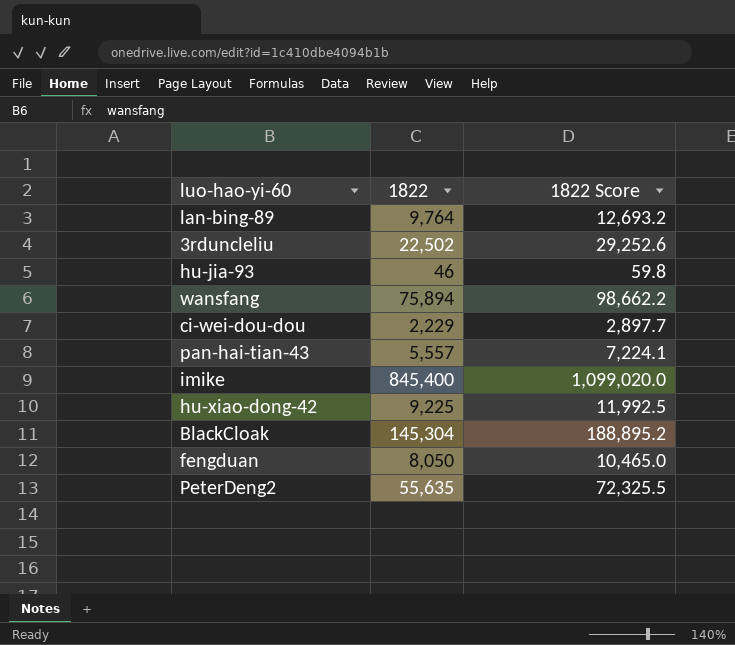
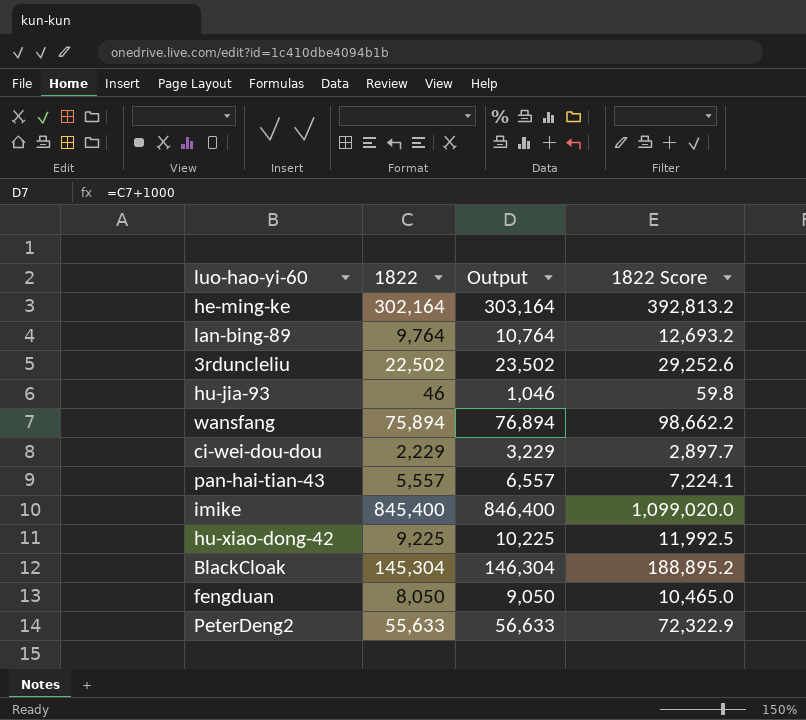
column Output | formula: none -> [1822] + 1000
row he-ming-ke: none -> 302,164 | 303,164 | 392,813.2
PeterDeng2 | 1822: 55,635 -> 55,633
PeterDeng2 | 1822 Score: 72,325.5 -> 72,322.9

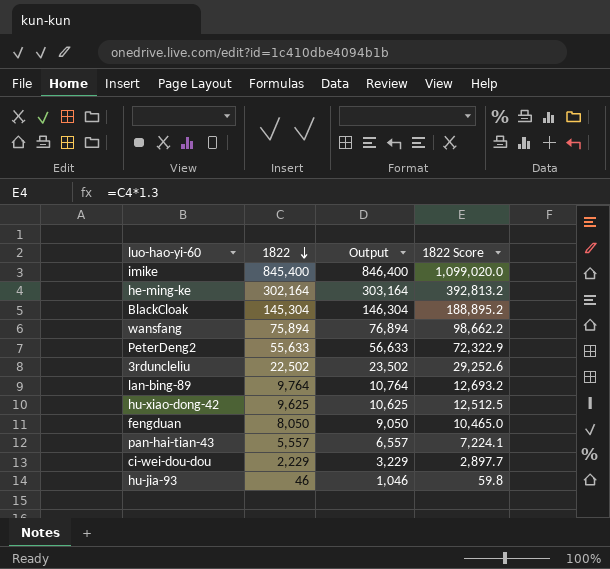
row order: none -> 1822 descending
hu-xiao-dong-42 | 1822: 9,225 -> 9,625
hu-xiao-dong-42 | Output: 10,225 -> 10,625
hu-xiao-dong-42 | 1822 Score: 11,992.5 -> 12,512.5

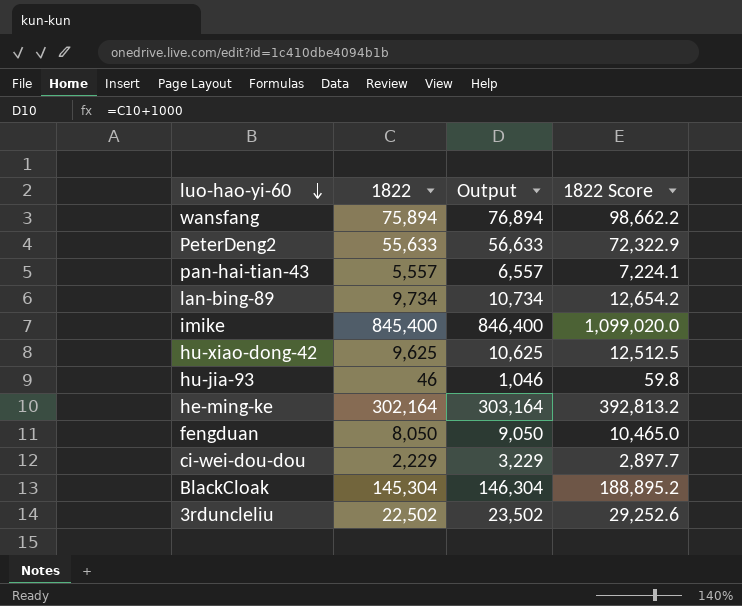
row order: 1822 descending -> luo-hao-yi-60 descending
lan-bing-89 | 1822: 9,764 -> 9,734
lan-bing-89 | Output: 10,764 -> 10,734
lan-bing-89 | 1822 Score: 12,693.2 -> 12,654.2

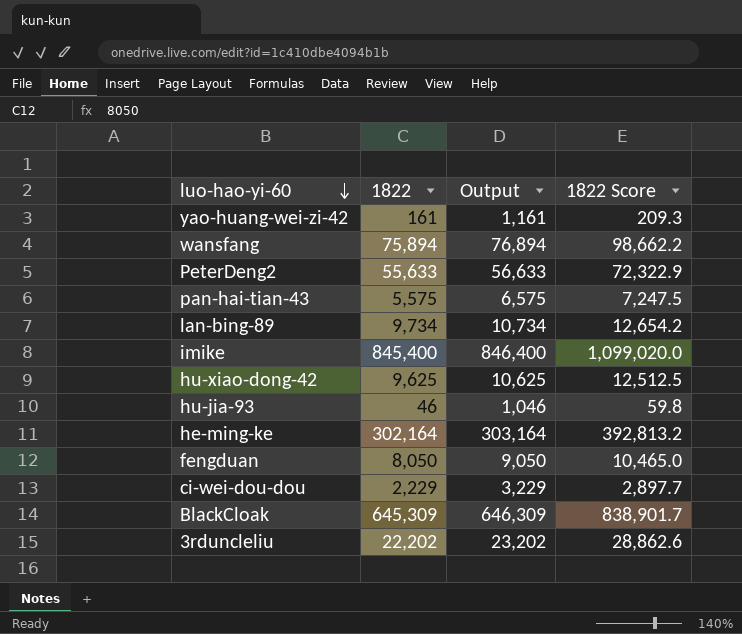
row yao-huang-wei-zi-42: none -> 161 | 1,161 | 209.3
pan-hai-tian-43 | 1822: 5,557 -> 5,575
pan-hai-tian-43 | Output: 6,557 -> 6,575
pan-hai-tian-43 | 1822 Score: 7,224.1 -> 7,247.5
BlackCloak | 1822: 145,304 -> 645,309
BlackCloak | Output: 146,304 -> 646,309
BlackCloak | 1822 Score: 188,895.2 -> 838,901.7
3rduncleliu | 1822: 22,502 -> 22,202
3rduncleliu | Output: 23,502 -> 23,202
3rduncleliu | 1822 Score: 29,252.6 -> 28,862.6

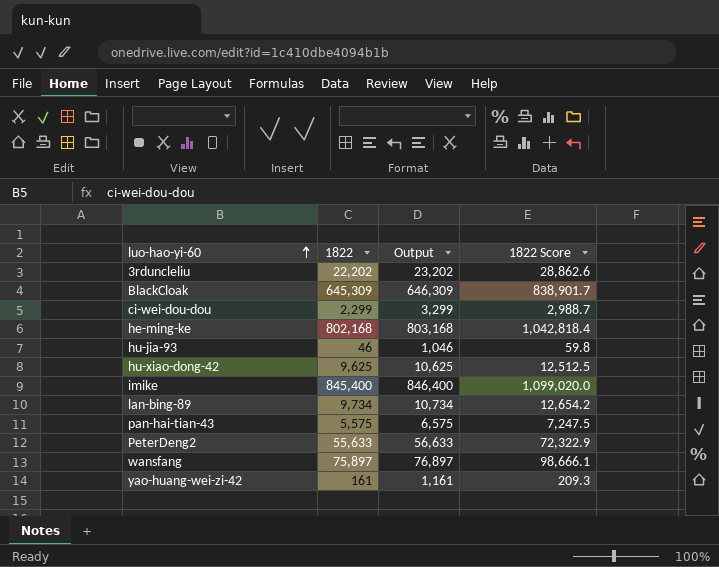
row order: luo-hao-yi-60 descending -> luo-hao-yi-60 ascending
row fengduan: 8,050 | 9,050 | 10,465.0 -> none
ci-wei-dou-dou | 1822: 2,229 -> 2,299
ci-wei-dou-dou | Output: 3,229 -> 3,299
ci-wei-dou-dou | 1822 Score: 2,897.7 -> 2,988.7
he-ming-ke | 1822: 302,164 -> 802,168
he-ming-ke | Output: 303,164 -> 803,168
he-ming-ke | 1822 Score: 392,813.2 -> 1,042,818.4
wansfang | 1822: 75,894 -> 75,897
wansfang | Output: 76,894 -> 76,897
wansfang | 1822 Score: 98,662.2 -> 98,666.1

